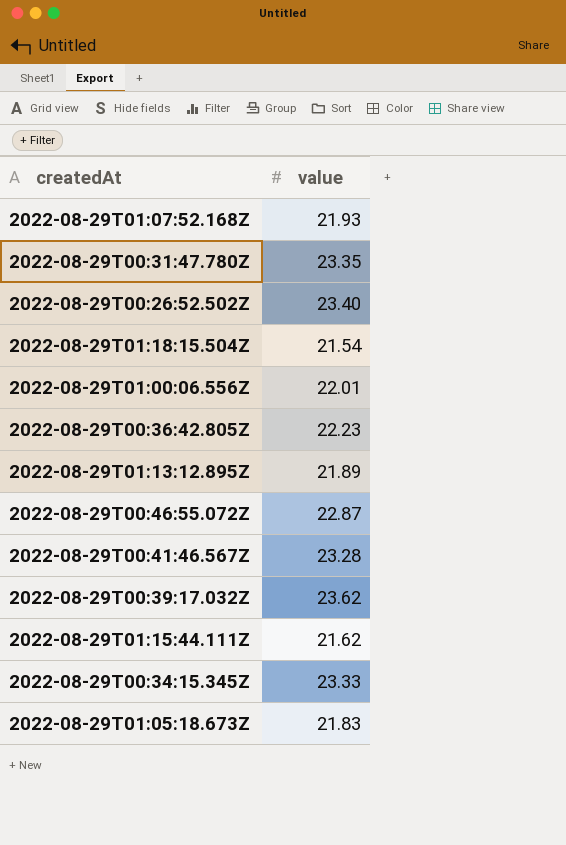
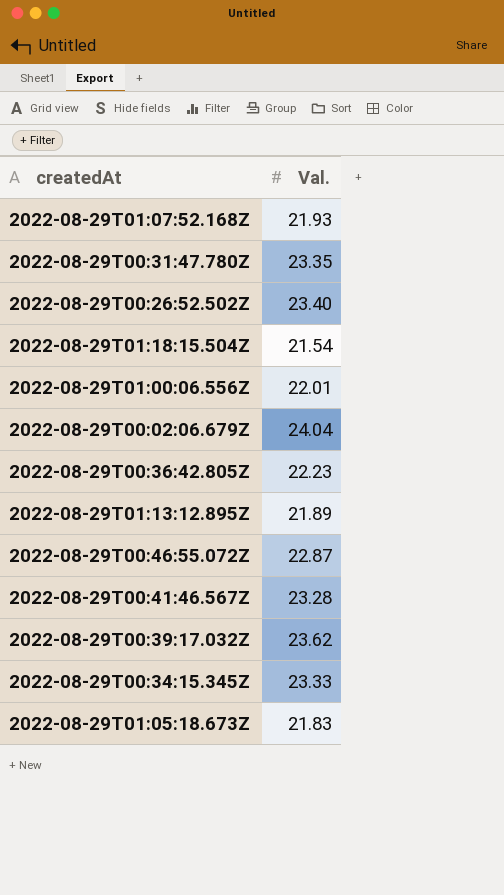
column name: value -> Val.
row 2022-08-29T01:15:44.111Z: 21.62 -> none
row 2022-08-29T00:02:06.679Z: none -> 24.04

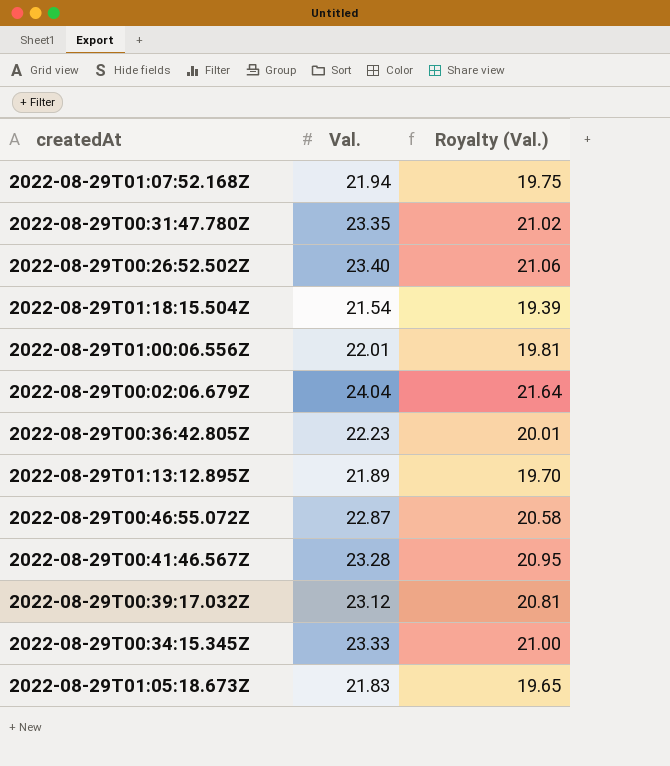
column Royalty (Val.) | formula: none -> [Val.] * 0.9
2022-08-29T01:07:52.168Z | Val.: 21.93 -> 21.94
2022-08-29T00:39:17.032Z | Val.: 23.62 -> 23.12

